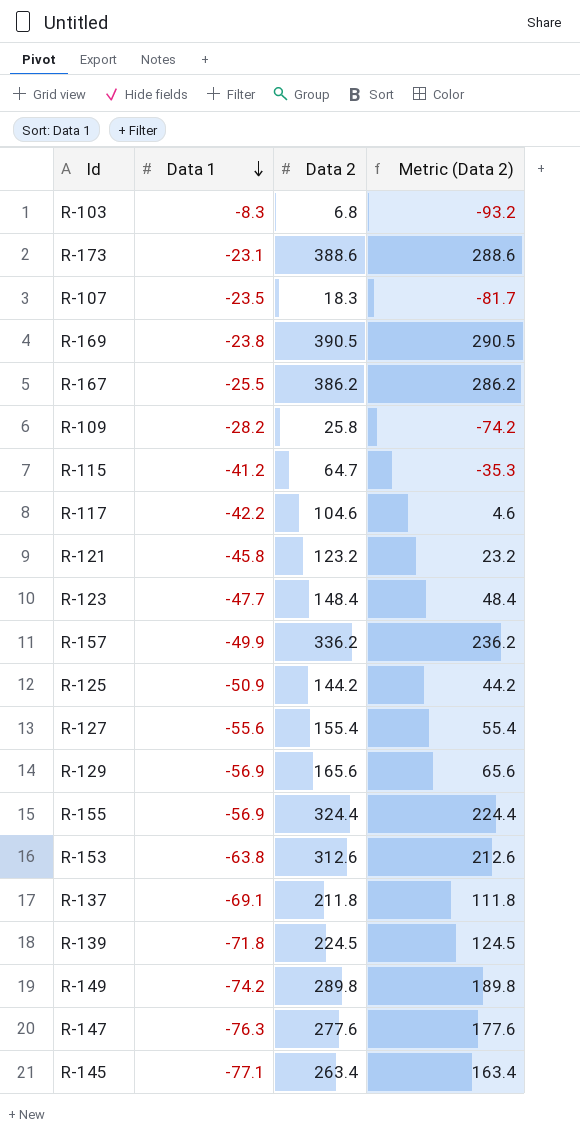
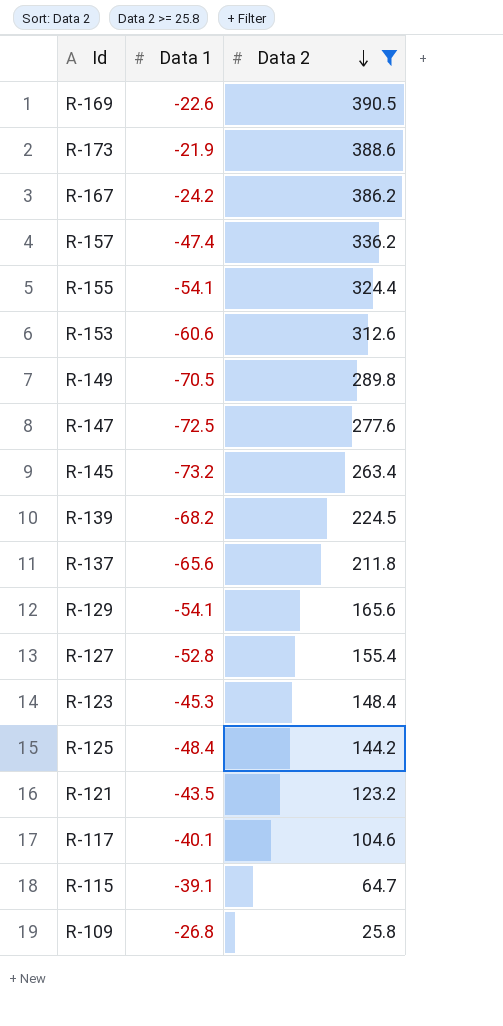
filter: none -> Data 2 >= 25.8
row order: Data 1 descending -> Data 2 descending
column Metric (Data 2) | formula: [Data 2] - 100 -> none
R-169 | Data 1: -23.8 -> -22.6
R-173 | Data 1: -23.1 -> -21.9
R-167 | Data 1: -25.5 -> -24.2
R-157 | Data 1: -49.9 -> -47.4
R-155 | Data 1: -56.9 -> -54.1
R-153 | Data 1: -63.8 -> -60.6
R-149 | Data 1: -74.2 -> -70.5
R-147 | Data 1: -76.3 -> -72.5
R-145 | Data 1: -77.1 -> -73.2
R-139 | Data 1: -71.8 -> -68.2
R-137 | Data 1: -69.1 -> -65.6
R-129 | Data 1: -56.9 -> -54.1
R-127 | Data 1: -55.6 -> -52.8
R-123 | Data 1: -47.7 -> -45.3
R-125 | Data 1: -50.9 -> -48.4
R-121 | Data 1: -45.8 -> -43.5
R-117 | Data 1: -42.2 -> -40.1
R-115 | Data 1: -41.2 -> -39.1
R-109 | Data 1: -28.2 -> -26.8

